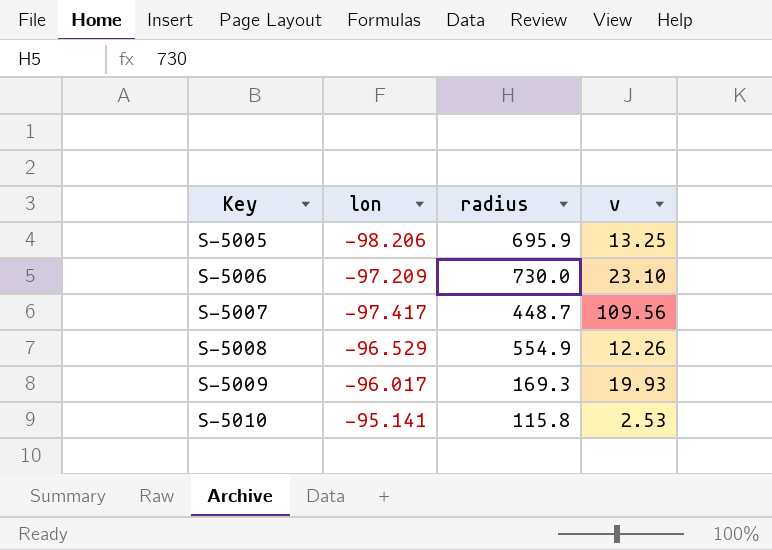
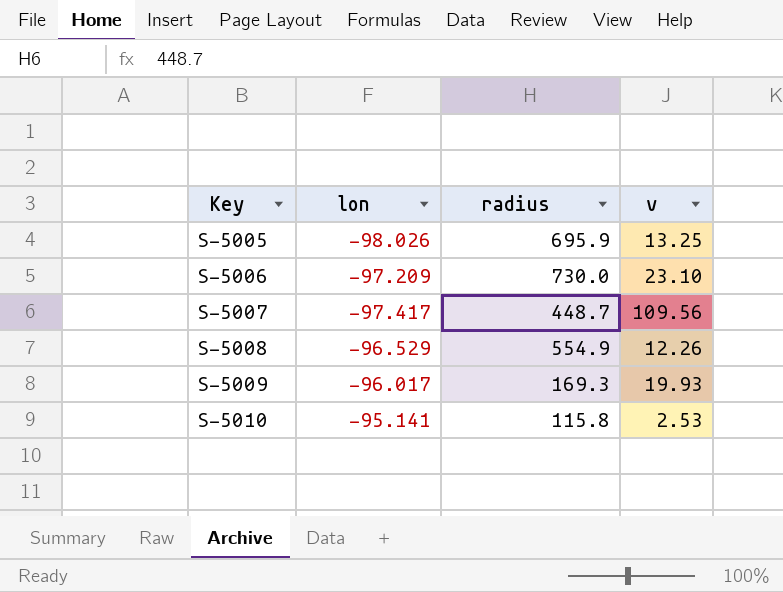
S-5005 | lon: -98.206 -> -98.026

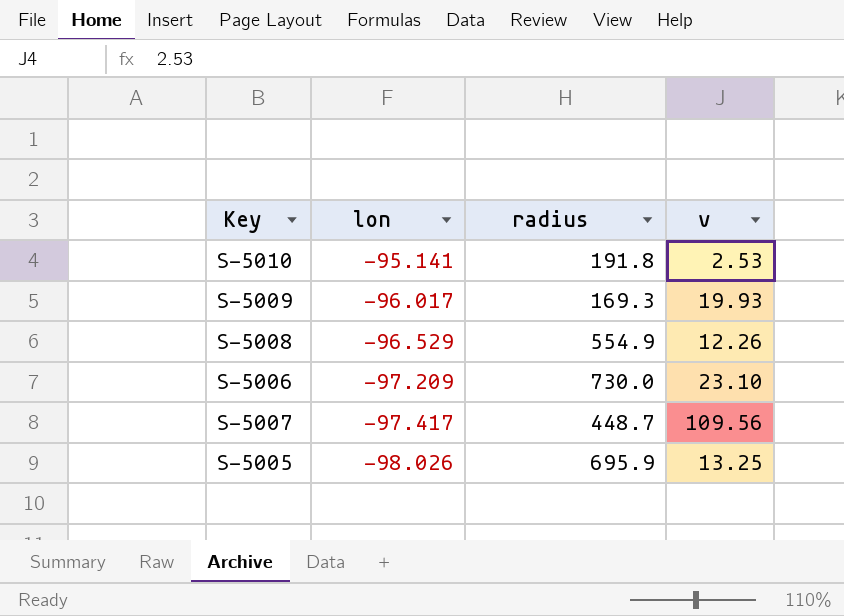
row order: Key ascending -> lon descending
S-5010 | radius: 115.8 -> 191.8

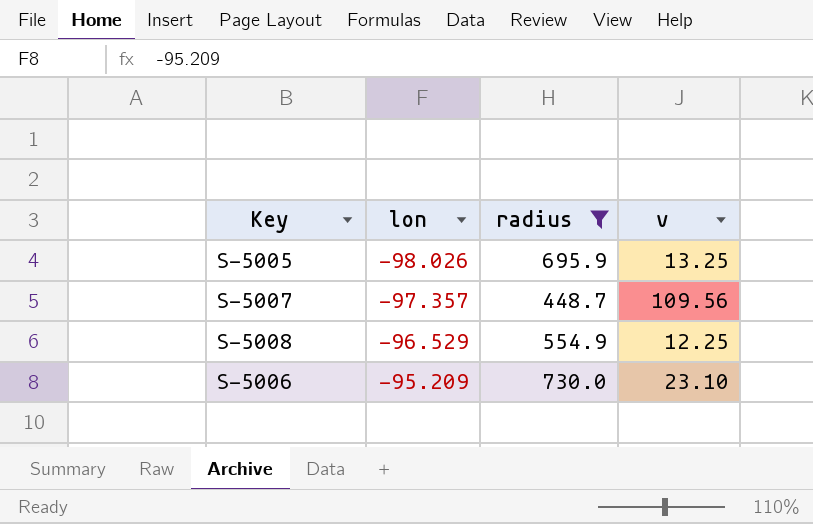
filter: none -> radius >= 448.7
row order: lon descending -> lon ascending
S-5007 | lon: -97.417 -> -97.357
S-5008 | v: 12.26 -> 12.25
S-5006 | lon: -97.209 -> -95.209

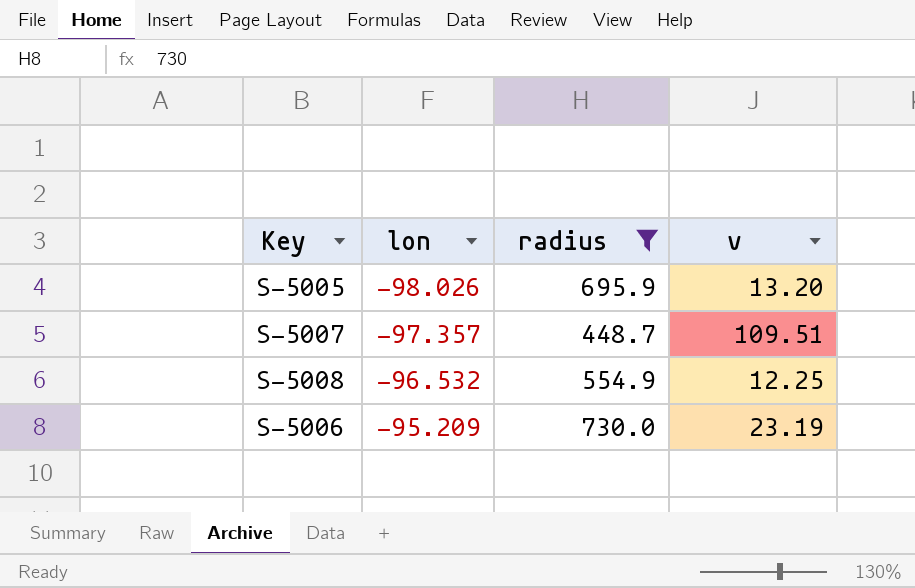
S-5005 | v: 13.25 -> 13.20
S-5007 | v: 109.56 -> 109.51
S-5008 | lon: -96.529 -> -96.532
S-5006 | v: 23.10 -> 23.19

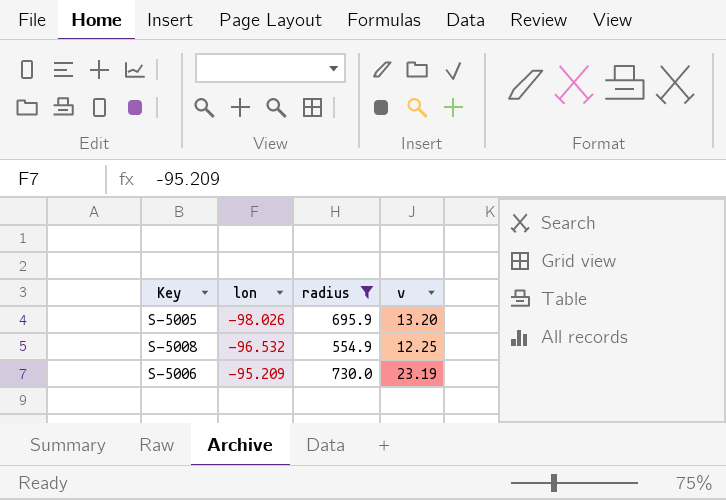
row S-5007: -97.357 | 448.7 | 109.51 -> none

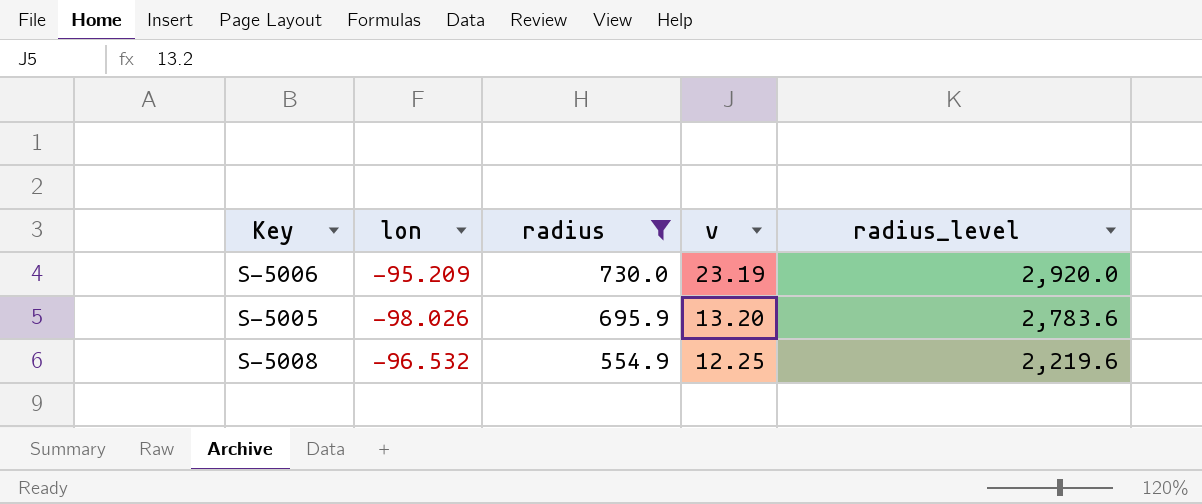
row order: lon ascending -> radius descending
column radius_level | formula: none -> [radius] * 4

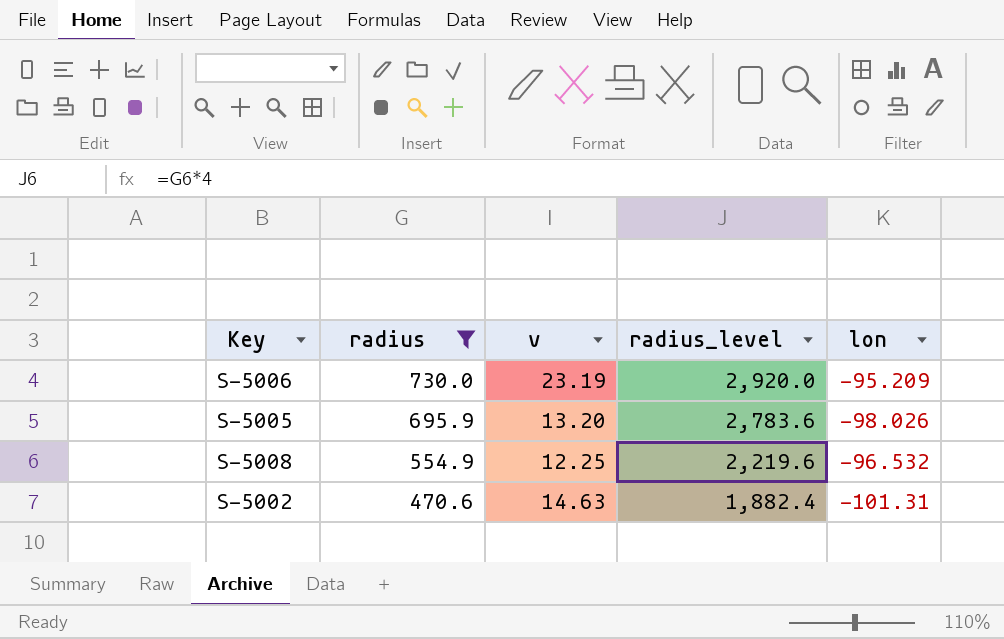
column lon | position: 2 -> 5
row S-5002: none -> 470.6 | 14.63 | 1,882.4 | -101.31

